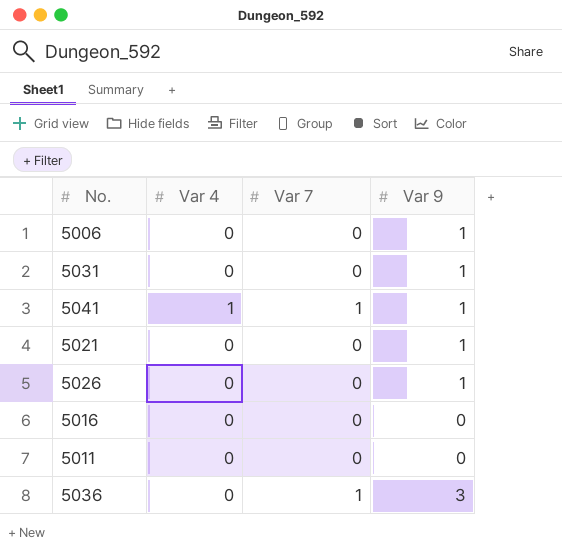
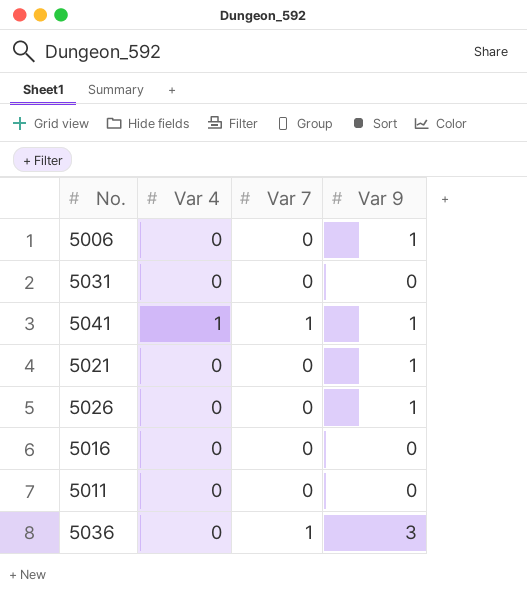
5031 | Var 9: 1 -> 0

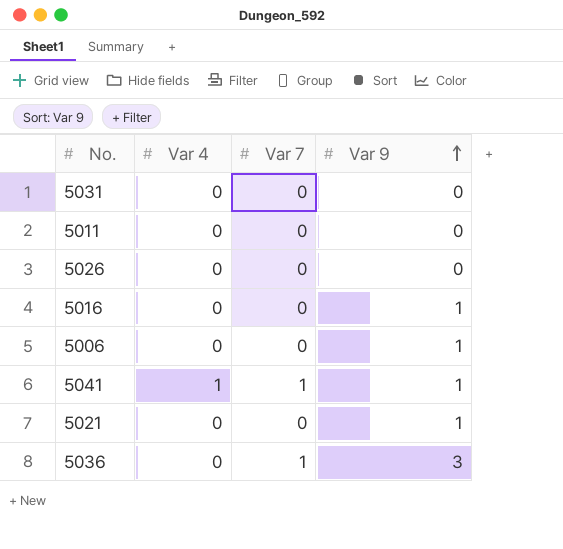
row order: none -> Var 9 ascending
5026 | Var 9: 1 -> 0
5016 | Var 9: 0 -> 1

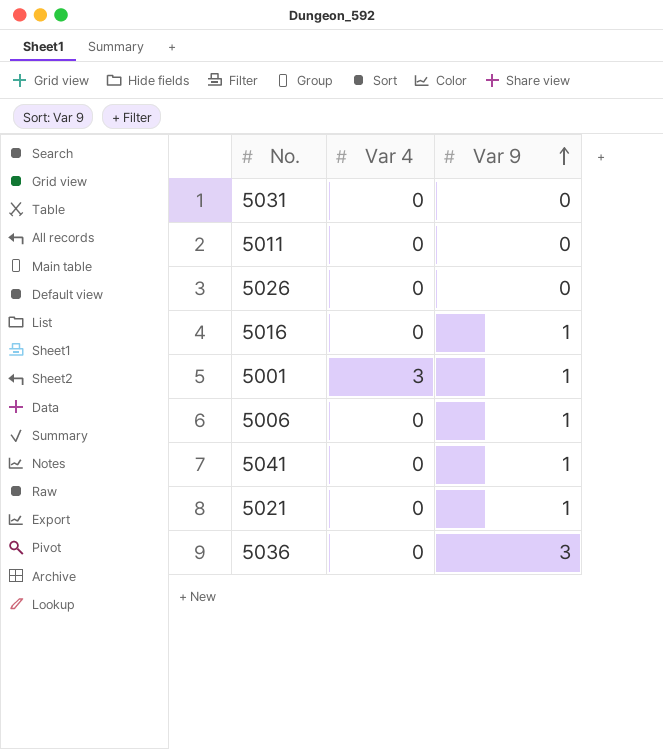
column Var 7 | position: 3 -> none
row 5001: none -> 3 | 1
5041 | Var 4: 1 -> 0

